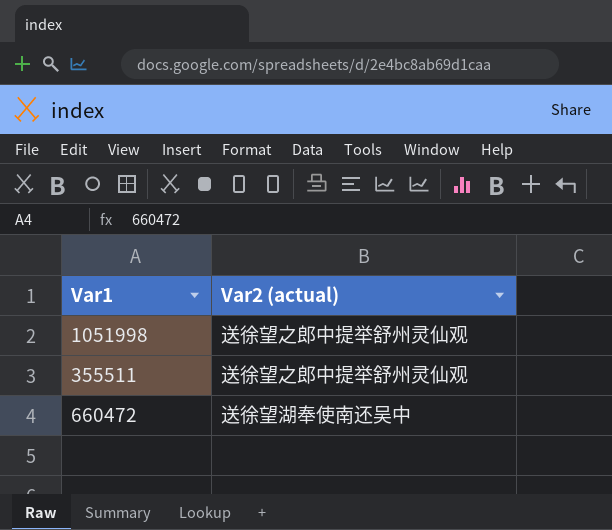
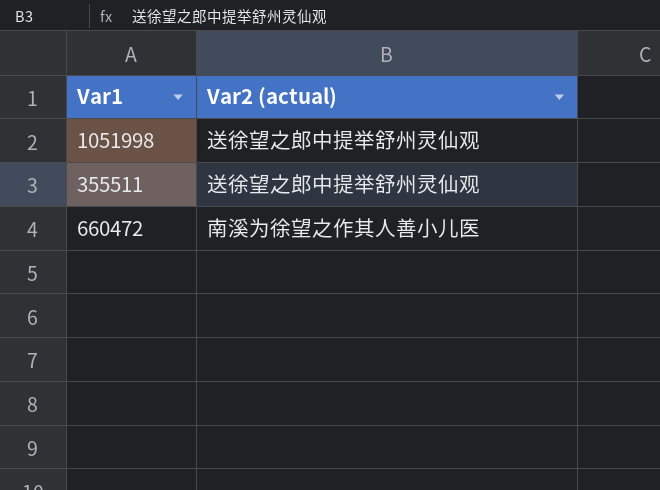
660472 | Var2 (actual): 送徐望湖奉使南还吴中 -> 南溪为徐望之作其人善小儿医

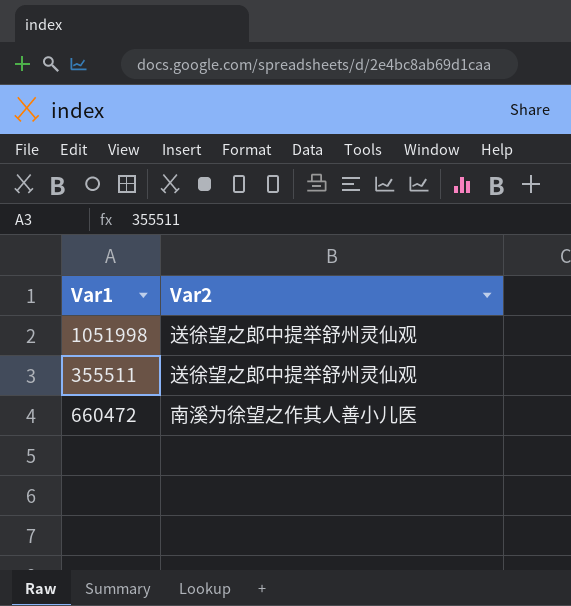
column name: Var2 (actual) -> Var2

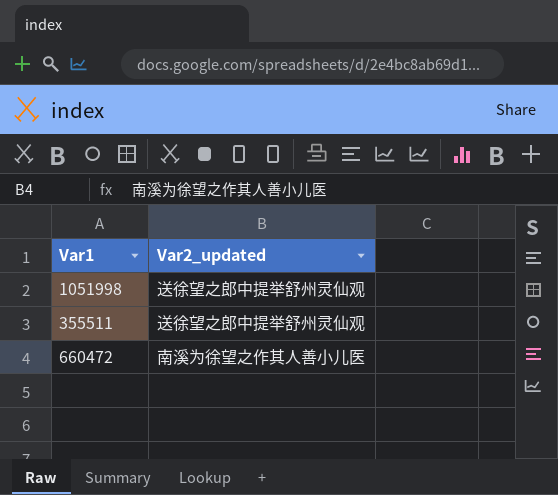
column name: Var2 -> Var2_updated

